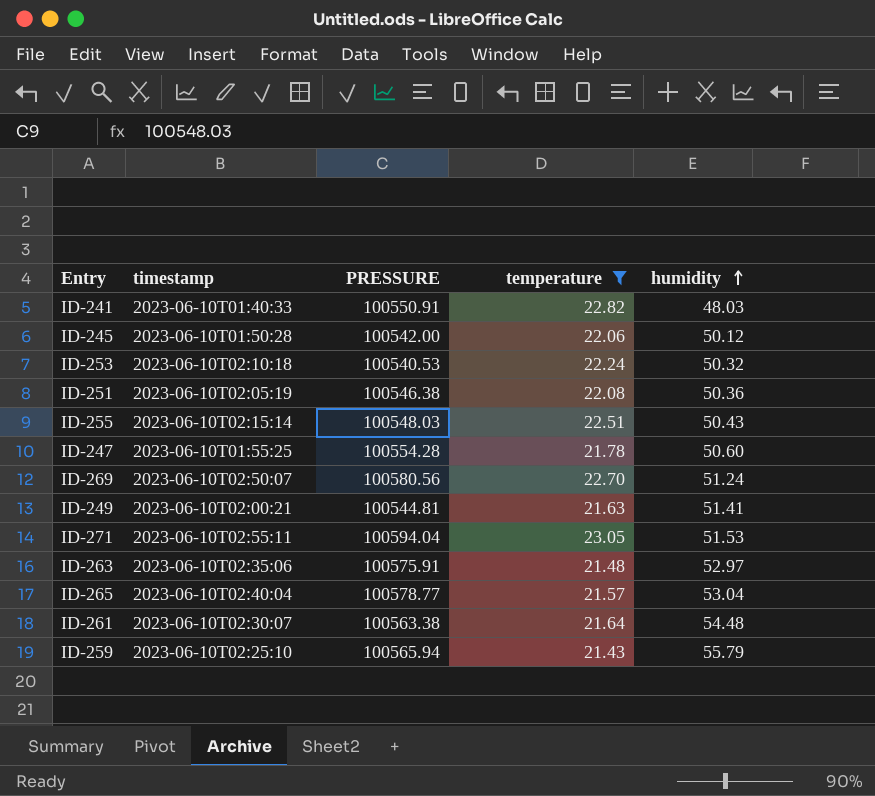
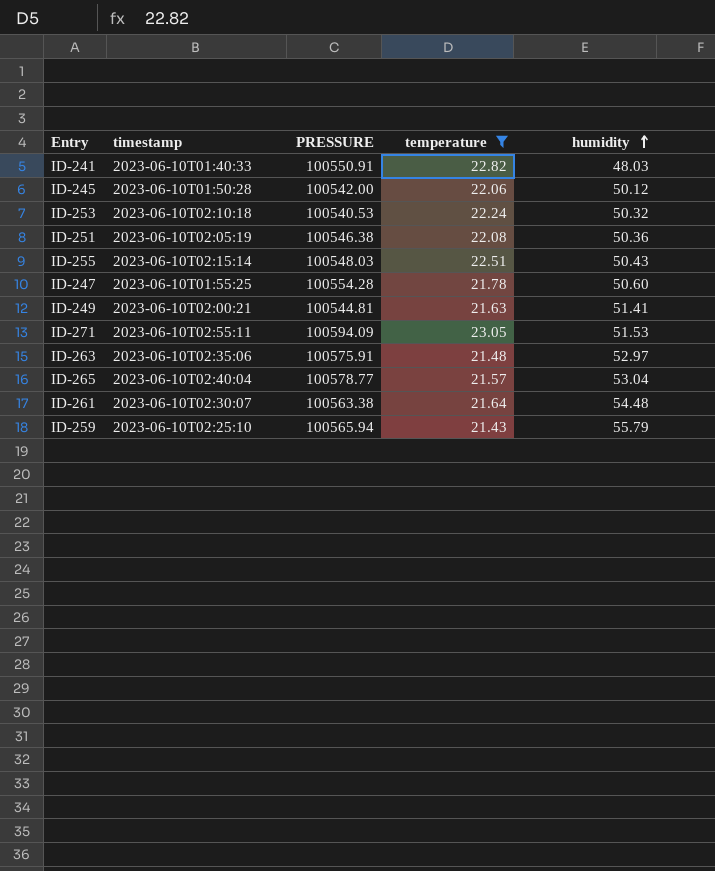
row ID-269: 2023-06-10T02:50:07 | 100580.56 | 22.70 | 51.24 -> none
ID-271 | PRESSURE: 100594.04 -> 100594.09

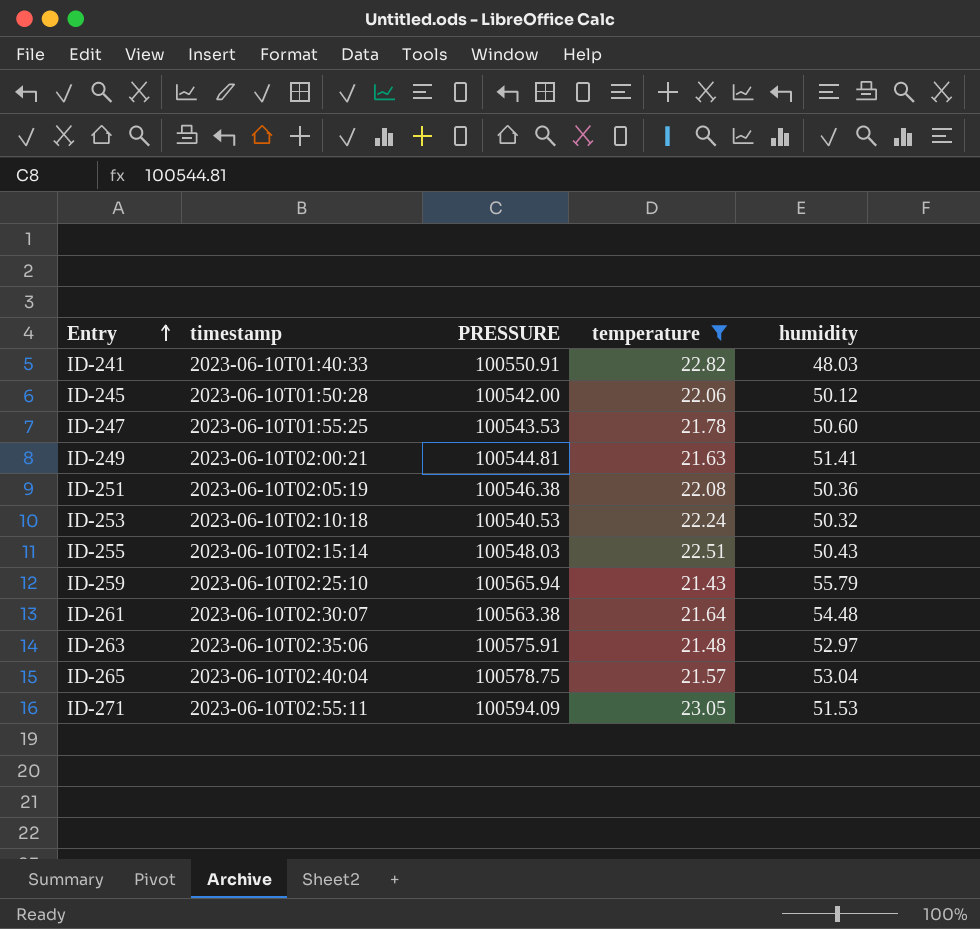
row order: humidity ascending -> Entry ascending
ID-247 | PRESSURE: 100554.28 -> 100543.53
ID-265 | PRESSURE: 100578.77 -> 100578.75

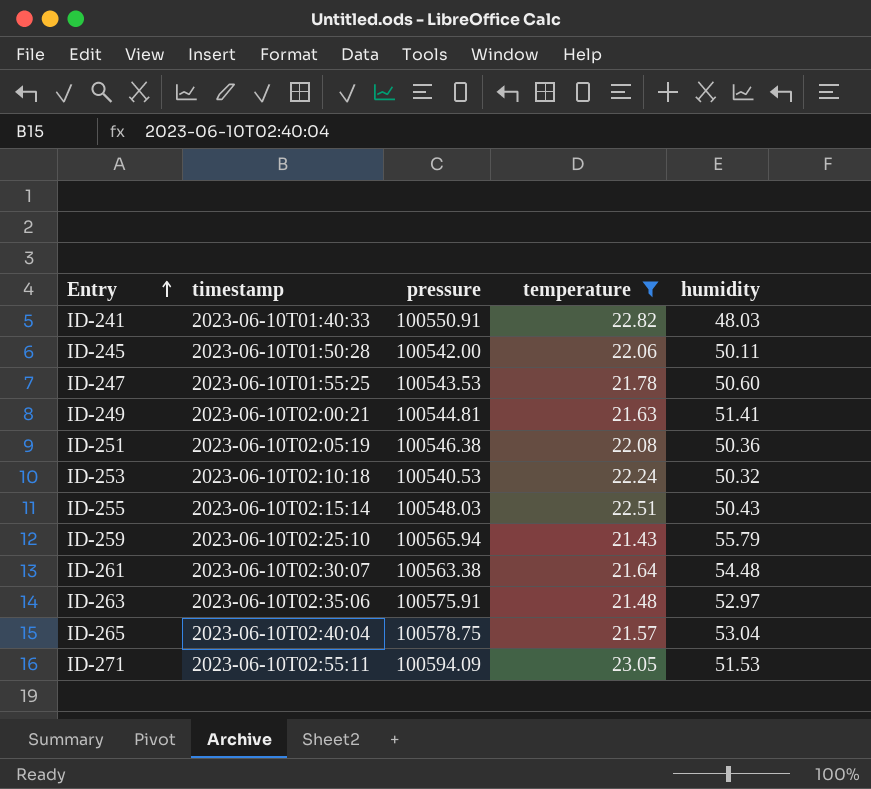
column name: PRESSURE -> pressure
ID-245 | humidity: 50.12 -> 50.11

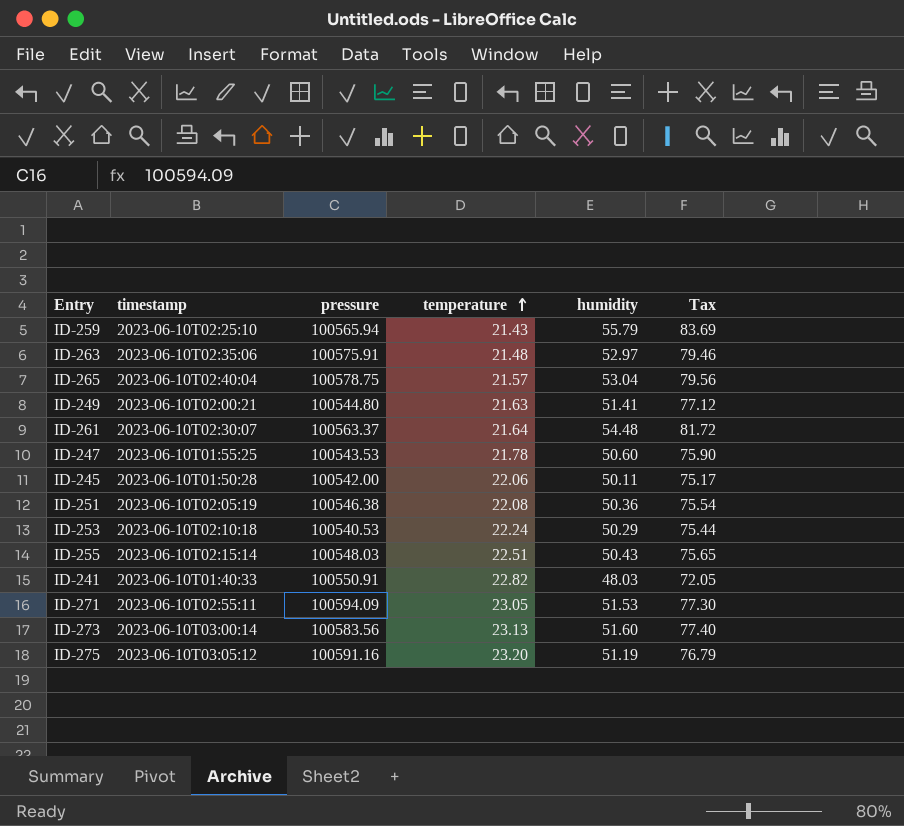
filter: temperature <= 23.05 -> none
row order: Entry ascending -> temperature ascending
column Tax | formula: none -> [humidity] * 1.5
ID-249 | pressure: 100544.81 -> 100544.80
ID-261 | pressure: 100563.38 -> 100563.37
ID-253 | humidity: 50.32 -> 50.29

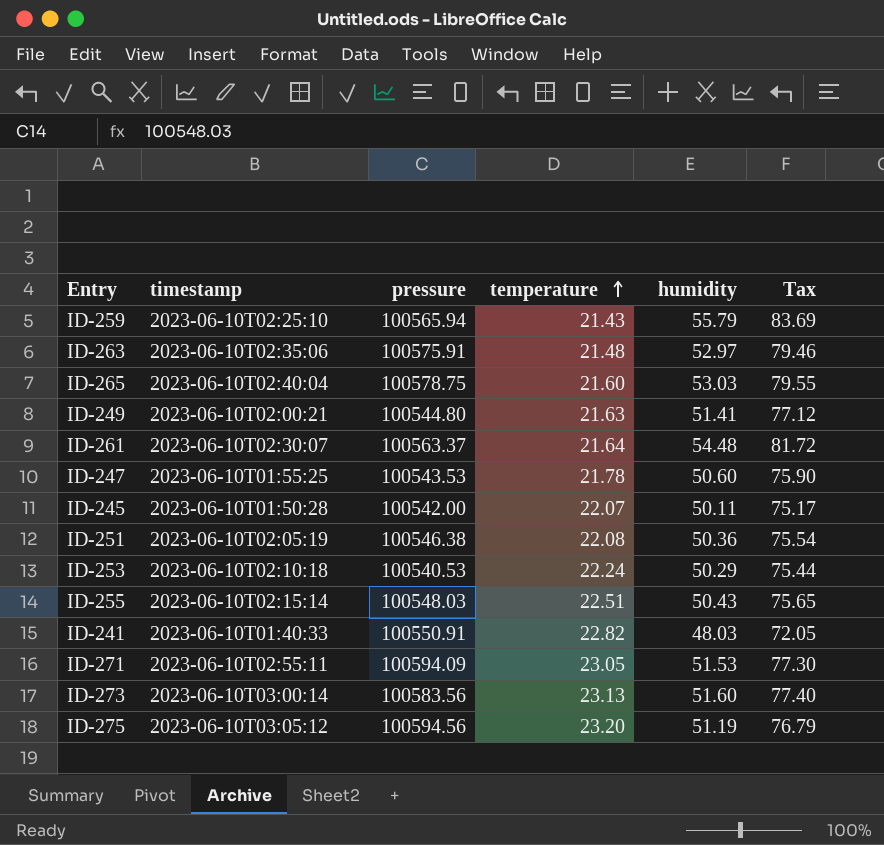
ID-265 | temperature: 21.57 -> 21.60
ID-265 | humidity: 53.04 -> 53.03
ID-265 | Tax: 79.56 -> 79.55
ID-245 | temperature: 22.06 -> 22.07
ID-275 | pressure: 100591.16 -> 100594.56

